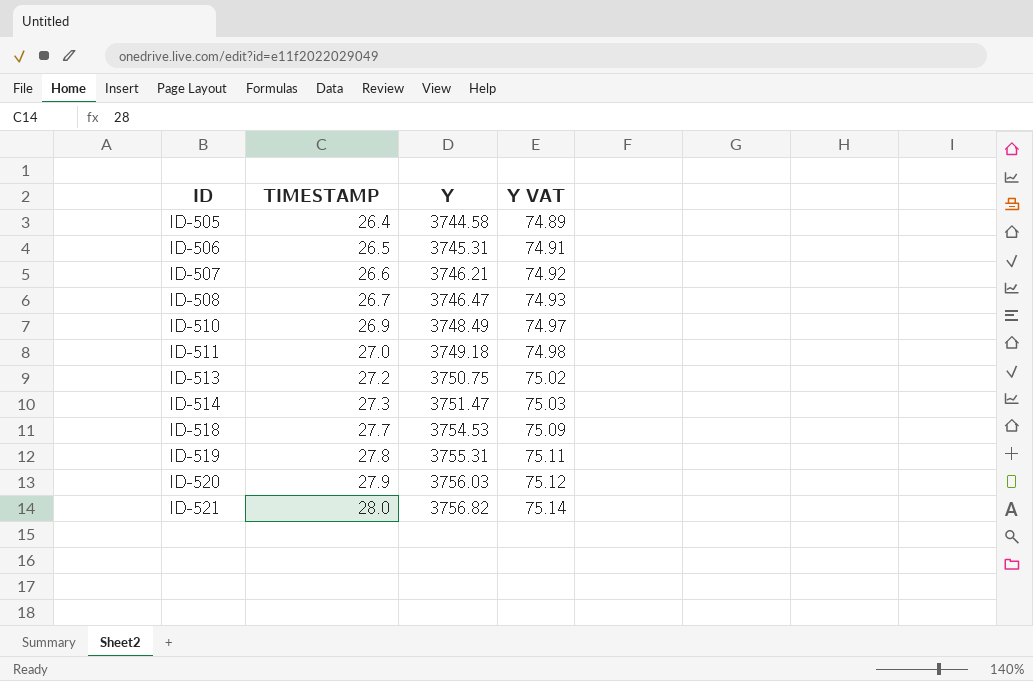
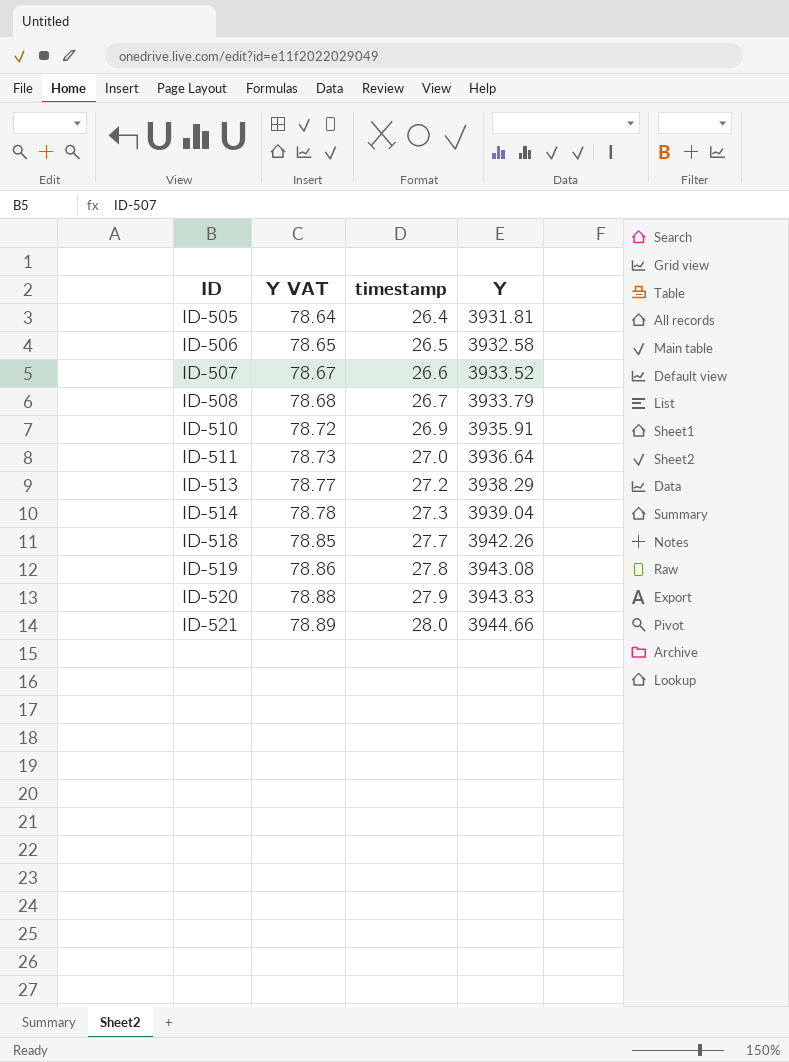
column Y VAT | position: 4 -> 2
column name: TIMESTAMP -> timestamp
ID-505 | Y VAT: 74.89 -> 78.64
ID-505 | Y: 3744.58 -> 3931.81
ID-506 | Y VAT: 74.91 -> 78.65
ID-506 | Y: 3745.31 -> 3932.58
ID-507 | Y VAT: 74.92 -> 78.67
ID-507 | Y: 3746.21 -> 3933.52
ID-508 | Y VAT: 74.93 -> 78.68
ID-508 | Y: 3746.47 -> 3933.79
ID-510 | Y VAT: 74.97 -> 78.72
ID-510 | Y: 3748.49 -> 3935.91
ID-511 | Y VAT: 74.98 -> 78.73
ID-511 | Y: 3749.18 -> 3936.64
ID-513 | Y VAT: 75.02 -> 78.77
ID-513 | Y: 3750.75 -> 3938.29
ID-514 | Y VAT: 75.03 -> 78.78
ID-514 | Y: 3751.47 -> 3939.04
ID-518 | Y VAT: 75.09 -> 78.85
ID-518 | Y: 3754.53 -> 3942.26
ID-519 | Y VAT: 75.11 -> 78.86
ID-519 | Y: 3755.31 -> 3943.08
ID-520 | Y VAT: 75.12 -> 78.88
ID-520 | Y: 3756.03 -> 3943.83
ID-521 | Y VAT: 75.14 -> 78.89
ID-521 | Y: 3756.82 -> 3944.66

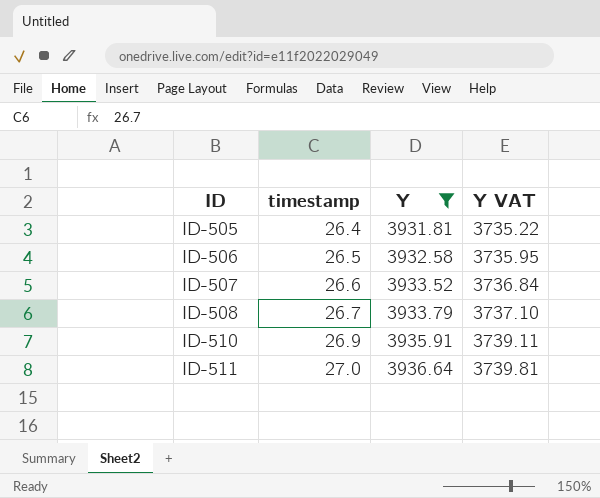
filter: none -> Y <= 3936.64
column Y VAT | formula: [Y] * 0.02 -> [Y] * 0.95
column Y VAT | position: 2 -> 4

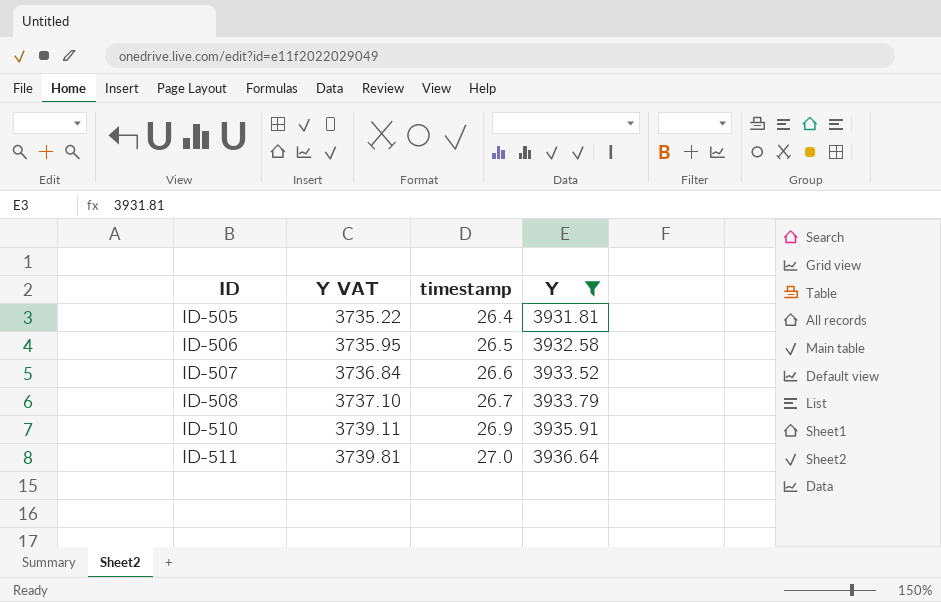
column Y VAT | position: 4 -> 2

